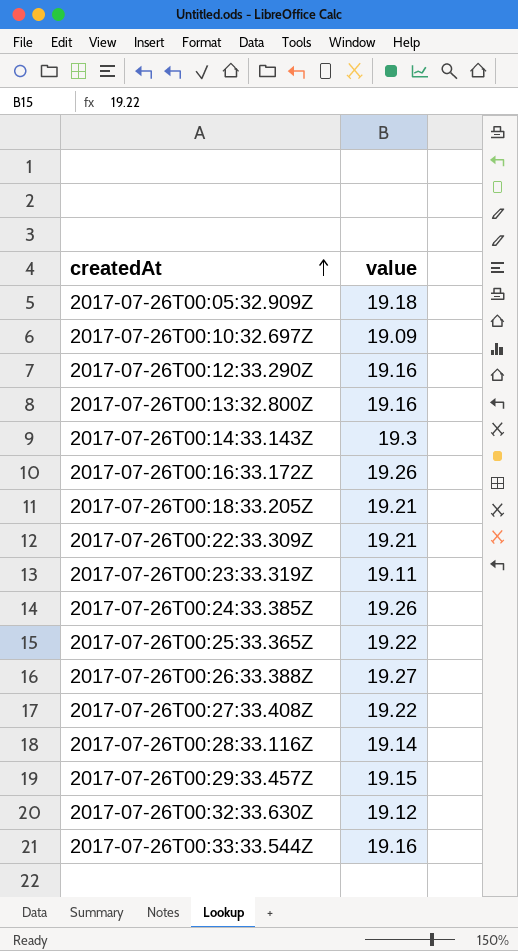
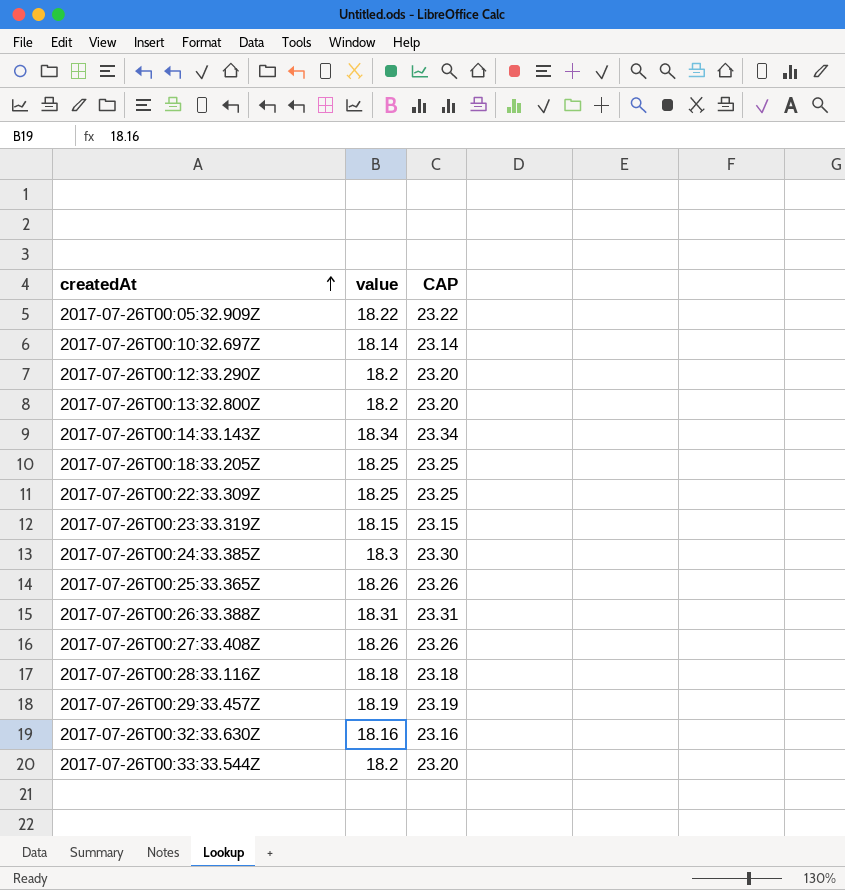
column CAP | formula: none -> [value] + 5
row 2017-07-26T00:16:33.172Z: 19.26 -> none
2017-07-26T00:05:32.909Z | value: 19.18 -> 18.22
2017-07-26T00:10:32.697Z | value: 19.09 -> 18.14
2017-07-26T00:12:33.290Z | value: 19.16 -> 18.2
2017-07-26T00:13:32.800Z | value: 19.16 -> 18.2
2017-07-26T00:14:33.143Z | value: 19.3 -> 18.34
2017-07-26T00:18:33.205Z | value: 19.21 -> 18.25
2017-07-26T00:22:33.309Z | value: 19.21 -> 18.25
2017-07-26T00:23:33.319Z | value: 19.11 -> 18.15
2017-07-26T00:24:33.385Z | value: 19.26 -> 18.3
2017-07-26T00:25:33.365Z | value: 19.22 -> 18.26
2017-07-26T00:26:33.388Z | value: 19.27 -> 18.31
2017-07-26T00:27:33.408Z | value: 19.22 -> 18.26
2017-07-26T00:28:33.116Z | value: 19.14 -> 18.18
2017-07-26T00:29:33.457Z | value: 19.15 -> 18.19
2017-07-26T00:32:33.630Z | value: 19.12 -> 18.16
2017-07-26T00:33:33.544Z | value: 19.16 -> 18.2

